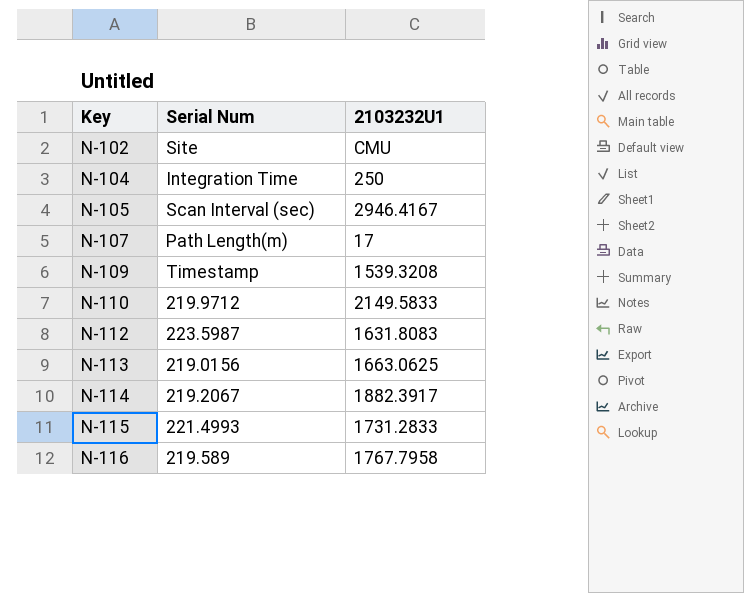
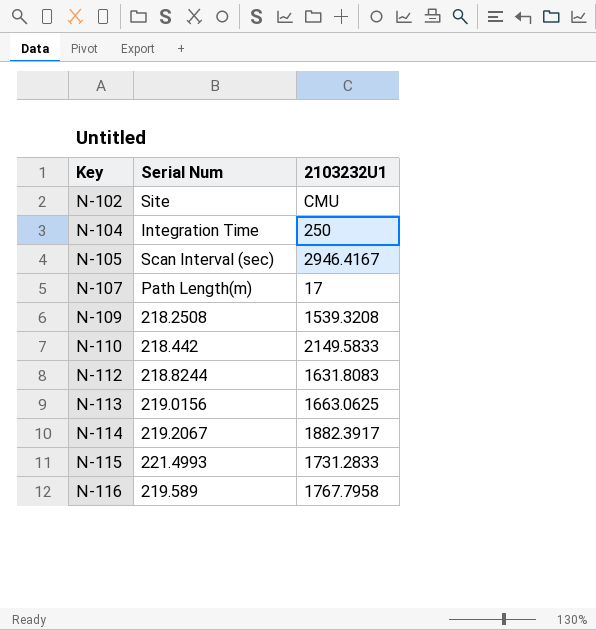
N-109 | Serial Num: Timestamp -> 218.2508
N-110 | Serial Num: 219.9712 -> 218.442
N-112 | Serial Num: 223.5987 -> 218.8244

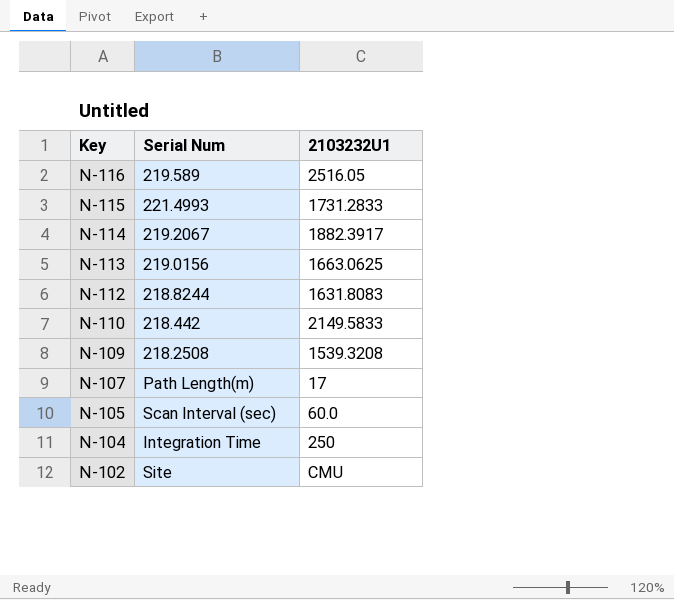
row order: Key ascending -> Key descending
N-116 | 2103232U1: 1767.7958 -> 2516.05
N-105 | 2103232U1: 2946.4167 -> 60.0

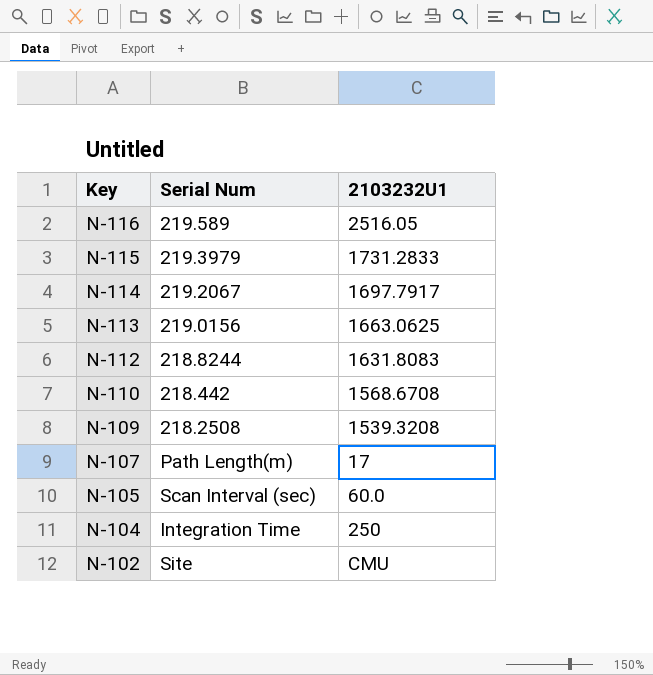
N-115 | Serial Num: 221.4993 -> 219.3979
N-114 | 2103232U1: 1882.3917 -> 1697.7917
N-110 | 2103232U1: 2149.5833 -> 1568.6708

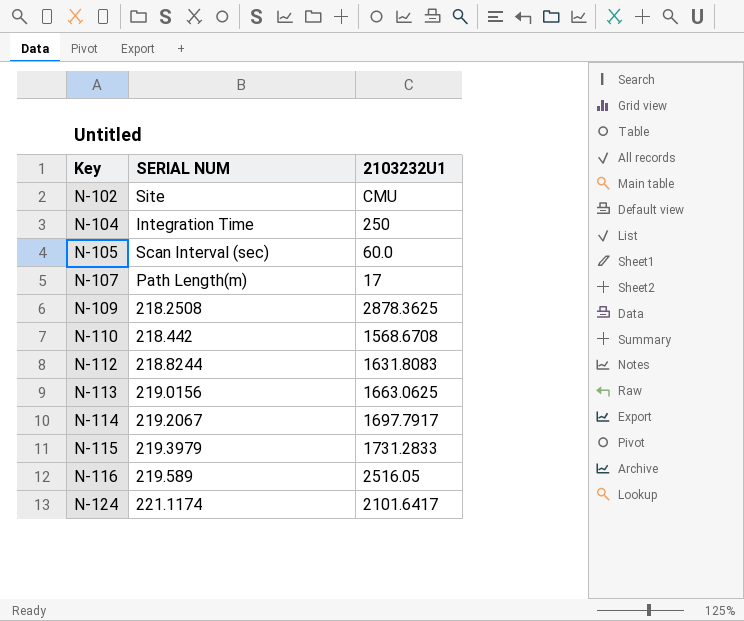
row order: Key descending -> Key ascending
column name: Serial Num -> SERIAL NUM
N-109 | 2103232U1: 1539.3208 -> 2878.3625
row N-124: none -> 221.1174 | 2101.6417

